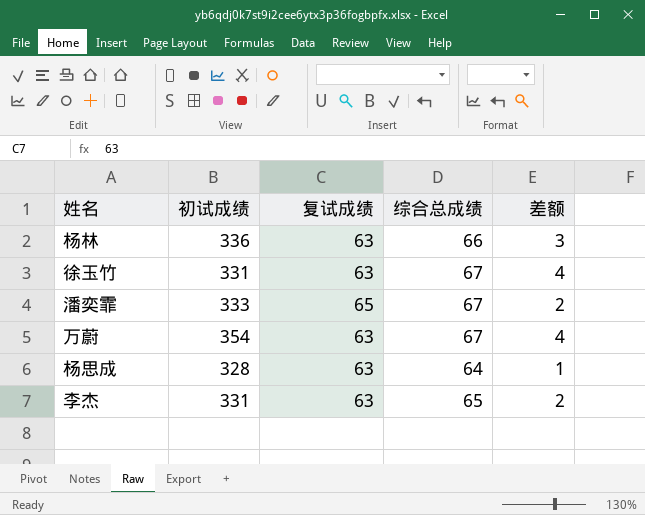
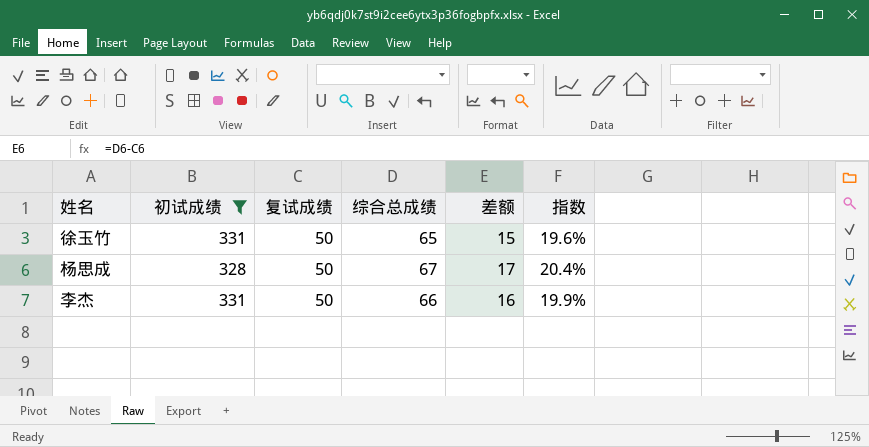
filter: none -> 初试成绩 <= 331
column 指数 | formula: none -> [综合总成绩] / [初试成绩]
徐玉竹 | 复试成绩: 63 -> 50
徐玉竹 | 综合总成绩: 67 -> 65
徐玉竹 | 差额: 4 -> 15
杨思成 | 复试成绩: 63 -> 50
杨思成 | 综合总成绩: 64 -> 67
杨思成 | 差额: 1 -> 17
李杰 | 复试成绩: 63 -> 50
李杰 | 综合总成绩: 65 -> 66
李杰 | 差额: 2 -> 16

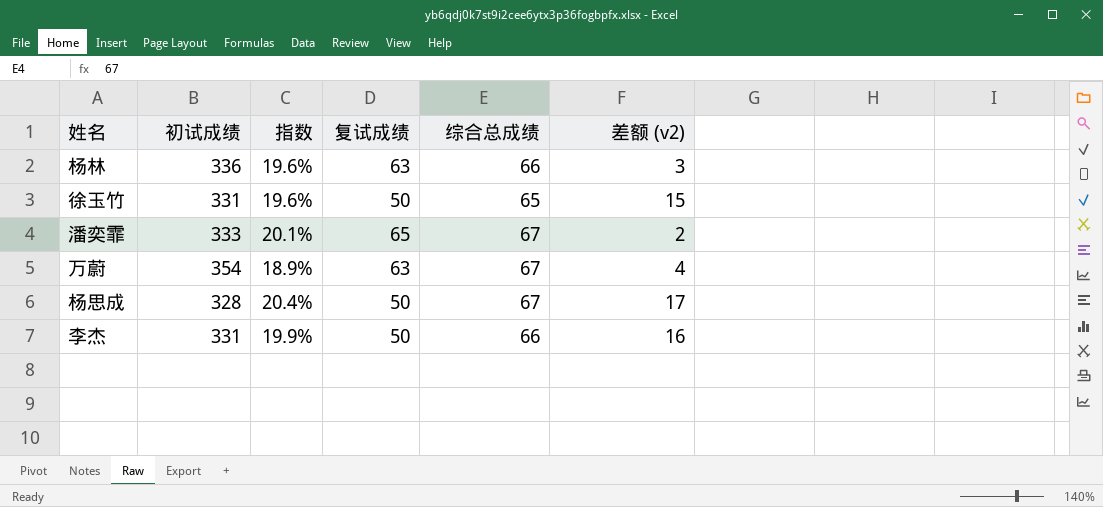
filter: 初试成绩 <= 331 -> none
column 指数 | position: 6 -> 3
column name: 差额 -> 差额 (v2)

